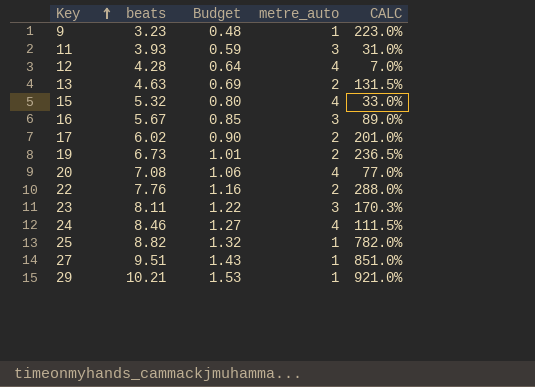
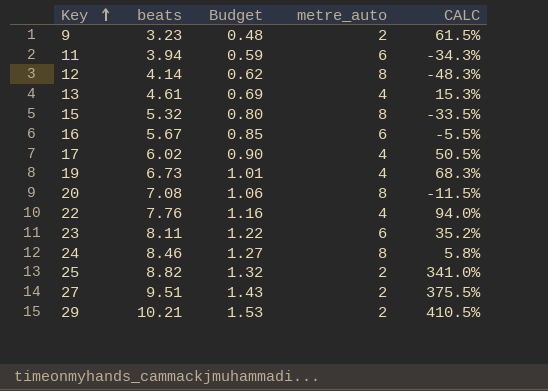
9 | metre_auto: 1 -> 2
9 | CALC: 223.0% -> 61.5%
11 | beats: 3.93 -> 3.94
11 | metre_auto: 3 -> 6
11 | CALC: 31.0% -> -34.3%
12 | beats: 4.28 -> 4.14
12 | Budget: 0.64 -> 0.62
12 | metre_auto: 4 -> 8
12 | CALC: 7.0% -> -48.3%
13 | beats: 4.63 -> 4.61
13 | metre_auto: 2 -> 4
13 | CALC: 131.5% -> 15.3%
15 | metre_auto: 4 -> 8
15 | CALC: 33.0% -> -33.5%
16 | metre_auto: 3 -> 6
16 | CALC: 89.0% -> -5.5%
17 | metre_auto: 2 -> 4
17 | CALC: 201.0% -> 50.5%
19 | metre_auto: 2 -> 4
19 | CALC: 236.5% -> 68.3%
20 | metre_auto: 4 -> 8
20 | CALC: 77.0% -> -11.5%
22 | metre_auto: 2 -> 4
22 | CALC: 288.0% -> 94.0%
23 | metre_auto: 3 -> 6
23 | CALC: 170.3% -> 35.2%
24 | metre_auto: 4 -> 8
24 | CALC: 111.5% -> 5.8%
25 | metre_auto: 1 -> 2
25 | CALC: 782.0% -> 341.0%
27 | metre_auto: 1 -> 2
27 | CALC: 851.0% -> 375.5%
29 | metre_auto: 1 -> 2
29 | CALC: 921.0% -> 410.5%

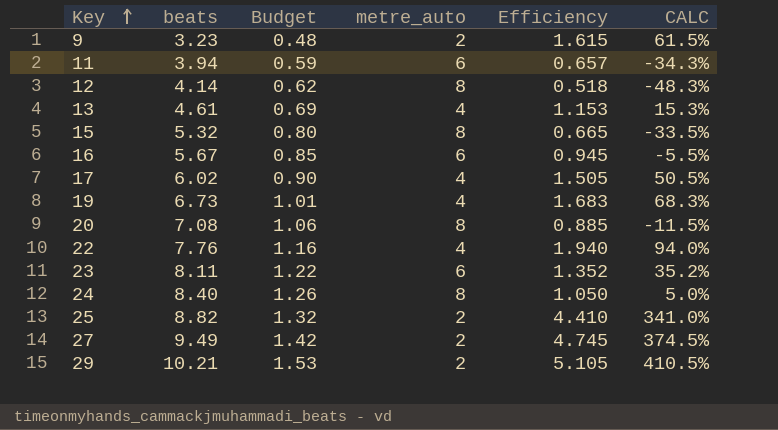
column Efficiency | formula: none -> [beats] / [metre_auto]
24 | beats: 8.46 -> 8.40
24 | Budget: 1.27 -> 1.26
24 | CALC: 5.8% -> 5.0%
27 | beats: 9.51 -> 9.49
27 | Budget: 1.43 -> 1.42
27 | CALC: 375.5% -> 374.5%

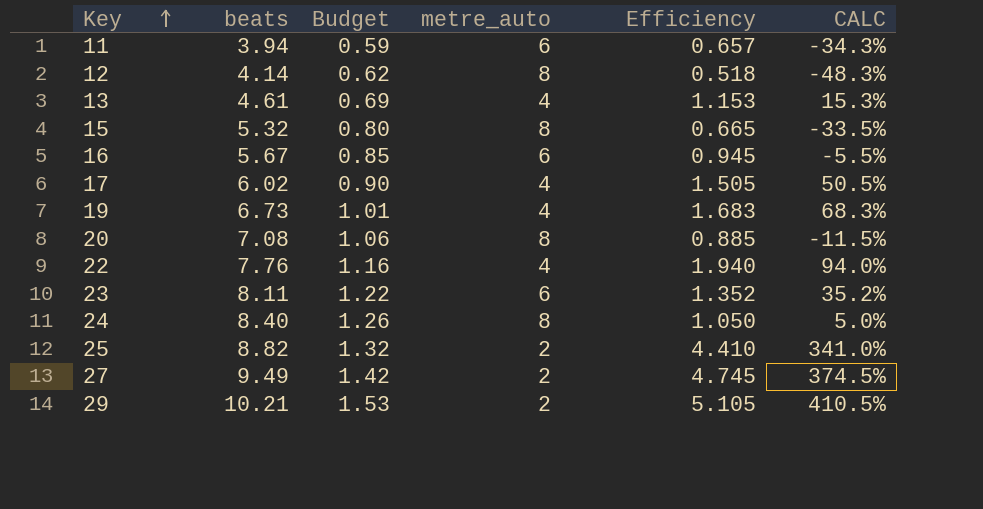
row 9: 3.23 | 0.48 | 2 | 1.615 | 61.5% -> none

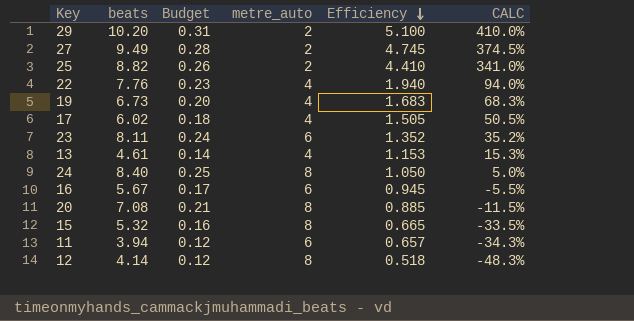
row order: Key ascending -> Efficiency descending
column Budget | formula: [beats] * 0.15 -> [beats] * 0.03
29 | beats: 10.21 -> 10.20
29 | Efficiency: 5.105 -> 5.100
29 | CALC: 410.5% -> 410.0%

